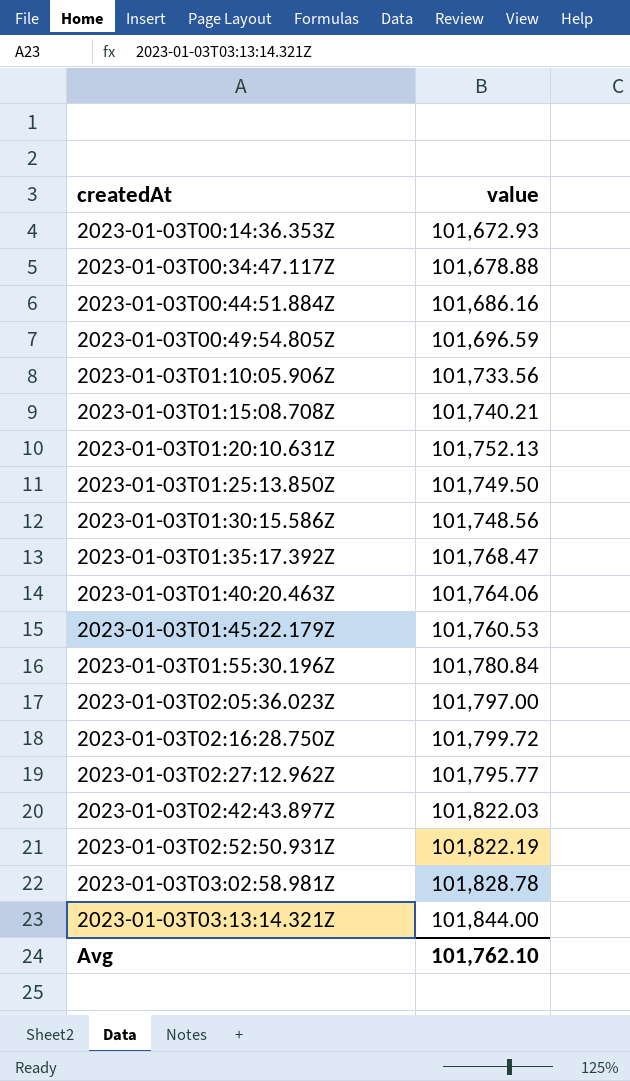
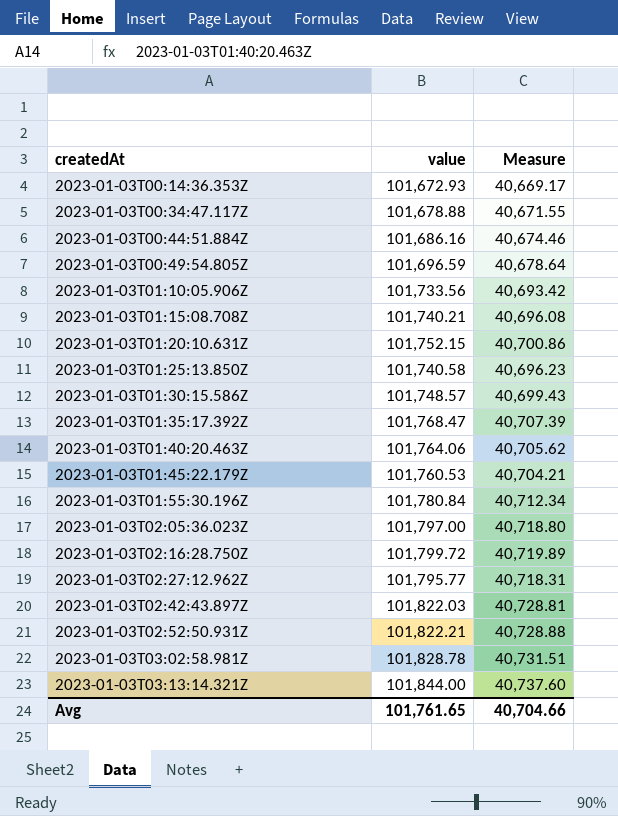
column Measure | formula: none -> [value] * 0.4
2023-01-03T01:20:10.631Z | value: 101,752.13 -> 101,752.15
2023-01-03T01:25:13.850Z | value: 101,749.50 -> 101,740.58
2023-01-03T01:30:15.586Z | value: 101,748.56 -> 101,748.57
2023-01-03T02:52:50.931Z | value: 101,822.19 -> 101,822.21
Avg | value: 101,762.10 -> 101,761.65

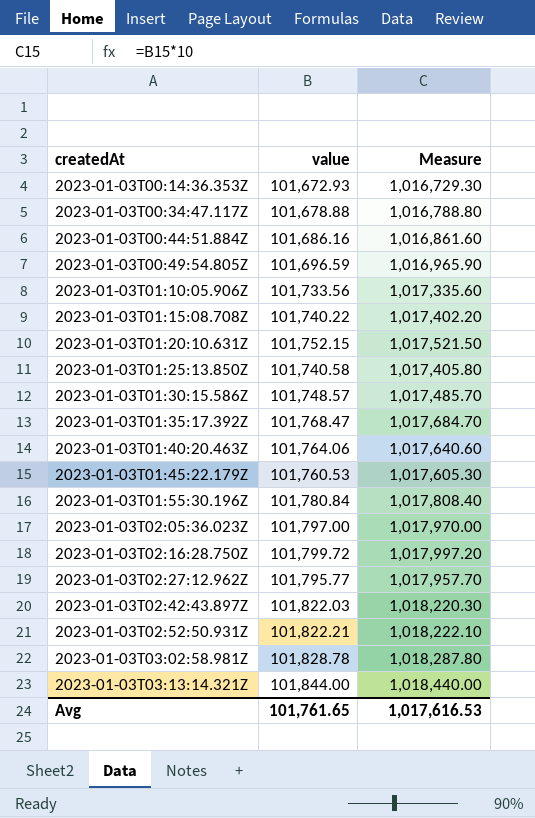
column Measure | formula: [value] * 0.4 -> [value] * 10
2023-01-03T01:15:08.708Z | value: 101,740.21 -> 101,740.22
Avg | Measure: 40,704.66 -> 1,017,616.53

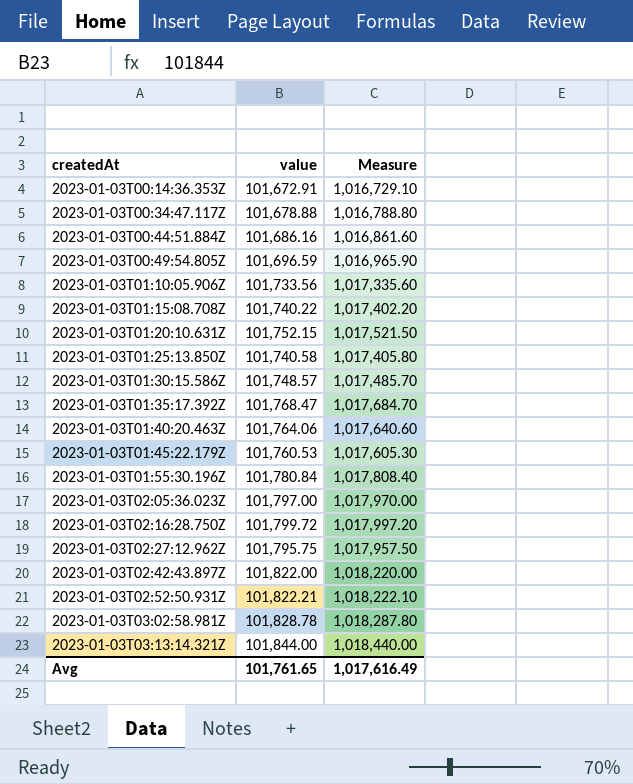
2023-01-03T00:14:36.353Z | value: 101,672.93 -> 101,672.91
2023-01-03T00:14:36.353Z | Measure: 1,016,729.30 -> 1,016,729.10
2023-01-03T02:27:12.962Z | value: 101,795.77 -> 101,795.75
2023-01-03T02:27:12.962Z | Measure: 1,017,957.70 -> 1,017,957.50
2023-01-03T02:42:43.897Z | value: 101,822.03 -> 101,822.00
2023-01-03T02:42:43.897Z | Measure: 1,018,220.30 -> 1,018,220.00
Avg | Measure: 1,017,616.53 -> 1,017,616.49

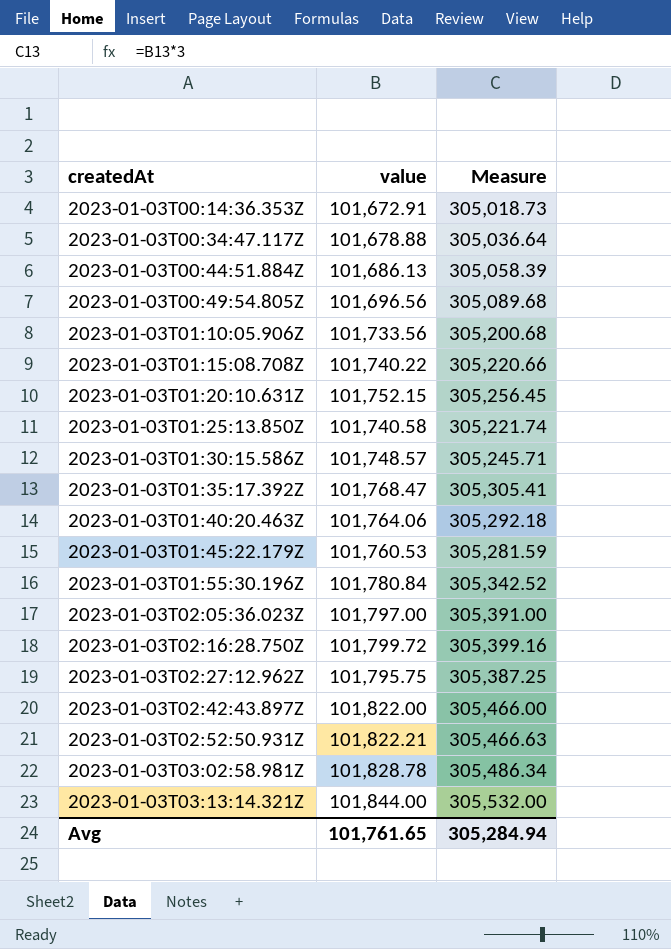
column Measure | formula: [value] * 10 -> [value] * 3
2023-01-03T00:44:51.884Z | value: 101,686.16 -> 101,686.13
2023-01-03T00:49:54.805Z | value: 101,696.59 -> 101,696.56
Avg | Measure: 1,017,616.49 -> 305,284.94

